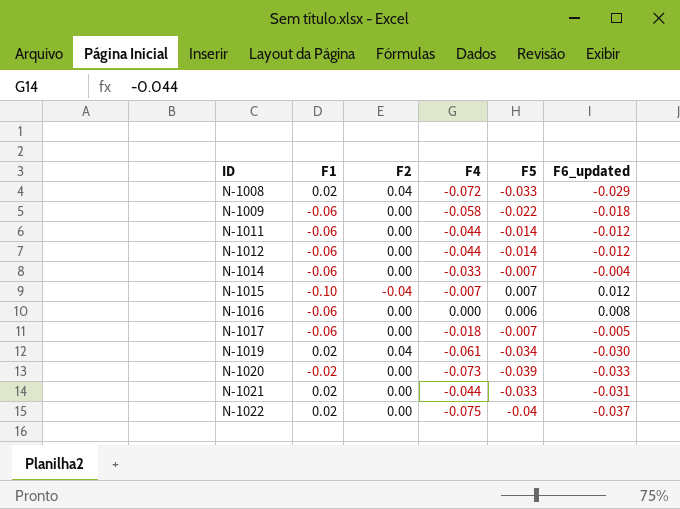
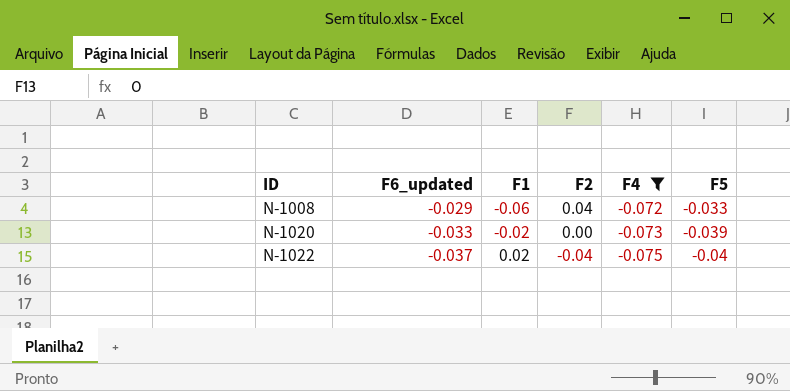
filter: none -> F4 <= -0.072
column F6_updated | position: 6 -> 2
N-1008 | F1: 0.02 -> -0.06
N-1022 | F2: 0.00 -> -0.04

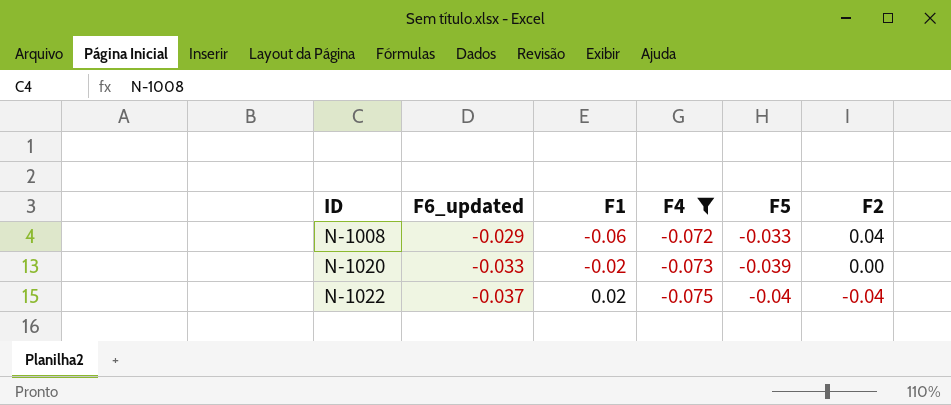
column F2 | position: 4 -> 6

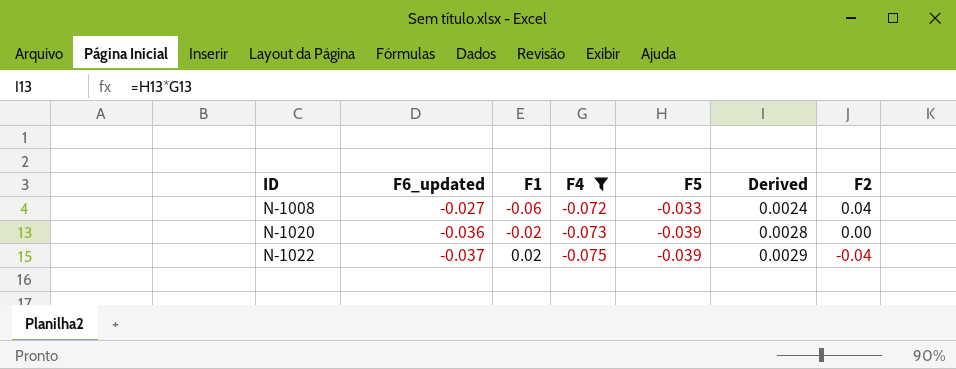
column Derived | formula: none -> [F4] * [F5]
N-1008 | F6_updated: -0.029 -> -0.027
N-1020 | F6_updated: -0.033 -> -0.036
N-1022 | F5: -0.04 -> -0.039

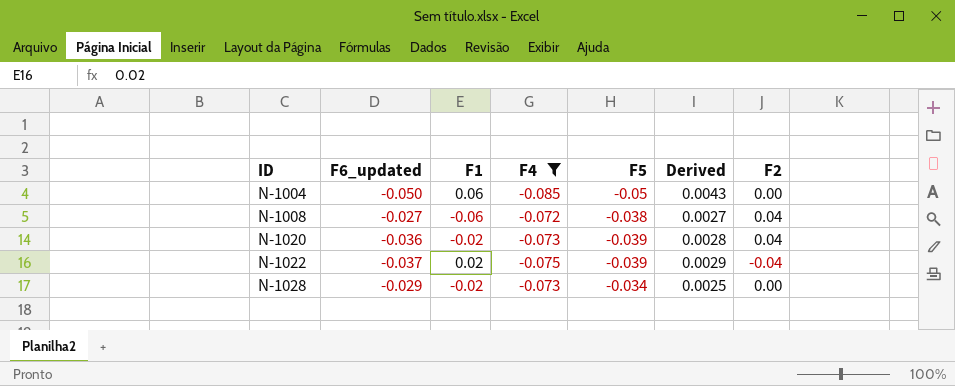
row N-1004: none -> -0.050 | 0.06 | -0.085 | -0.05 | 0.0043 | 0.00
N-1008 | F5: -0.033 -> -0.038
N-1008 | Derived: 0.0024 -> 0.0027
N-1020 | F2: 0.00 -> 0.04
row N-1028: none -> -0.029 | -0.02 | -0.073 | -0.034 | 0.0025 | 0.00

